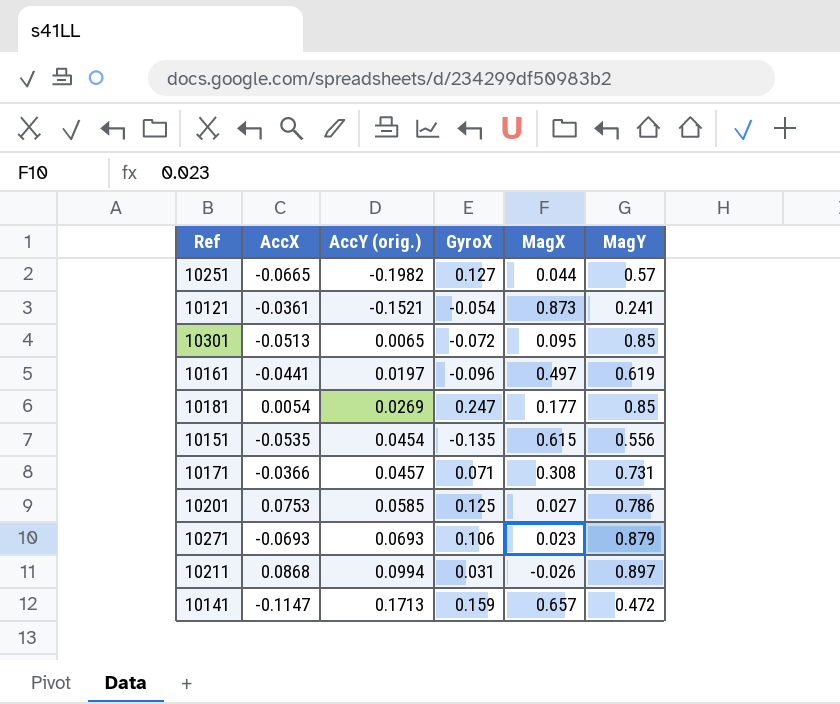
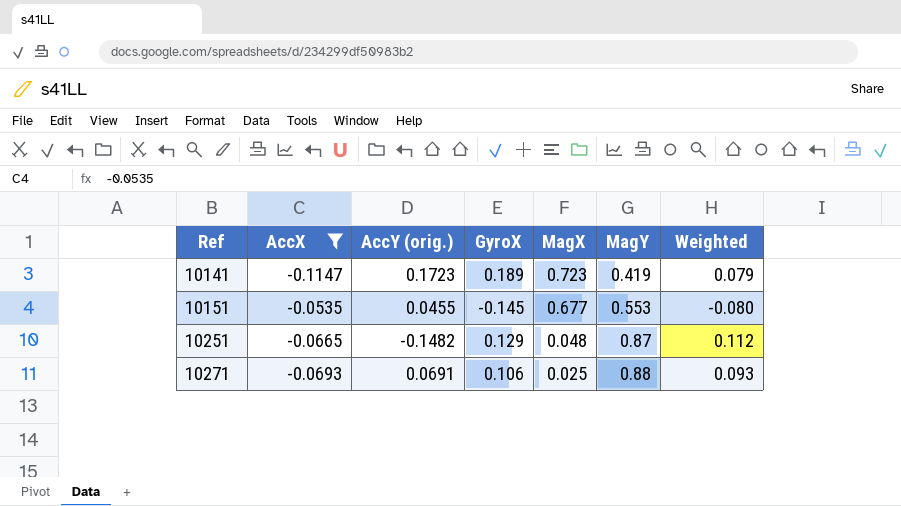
filter: none -> AccX <= -0.0535
row order: AccY (orig.) ascending -> Ref ascending
column Weighted | formula: none -> [GyroX] * [MagY]
10141 | AccY (orig.): 0.1713 -> 0.1723
10141 | GyroX: 0.159 -> 0.189
10141 | MagX: 0.657 -> 0.723
10141 | MagY: 0.472 -> 0.419
10151 | AccY (orig.): 0.0454 -> 0.0455
10151 | GyroX: -0.135 -> -0.145
10151 | MagX: 0.615 -> 0.677
10151 | MagY: 0.556 -> 0.553
10251 | AccY (orig.): -0.1982 -> -0.1482
10251 | GyroX: 0.127 -> 0.129
10251 | MagX: 0.044 -> 0.048
10251 | MagY: 0.57 -> 0.87
10271 | AccY (orig.): 0.0693 -> 0.0691
10271 | MagX: 0.023 -> 0.025
10271 | MagY: 0.879 -> 0.88

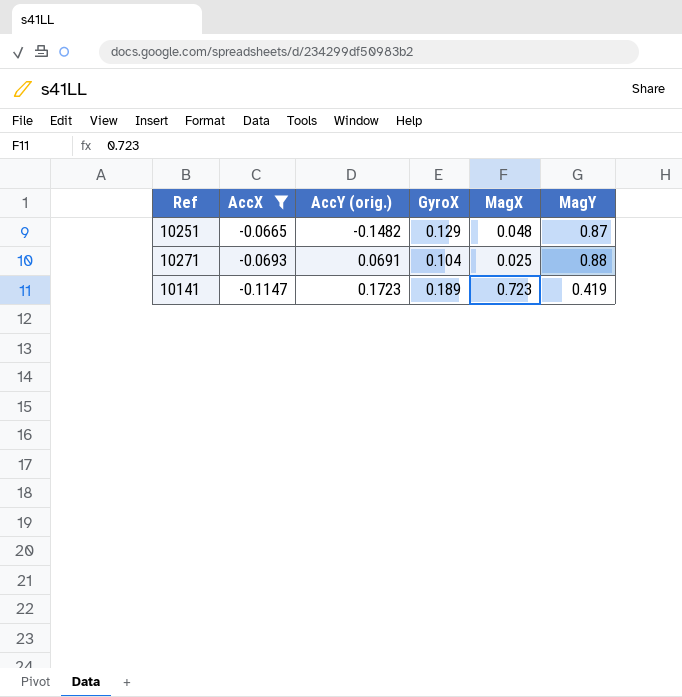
row order: Ref ascending -> AccX descending
column Weighted | formula: [GyroX] * [MagY] -> none
row 10151: -0.0535 | 0.0455 | -0.145 | 0.677 | 0.553 | -0.080 -> none
10271 | GyroX: 0.106 -> 0.104

